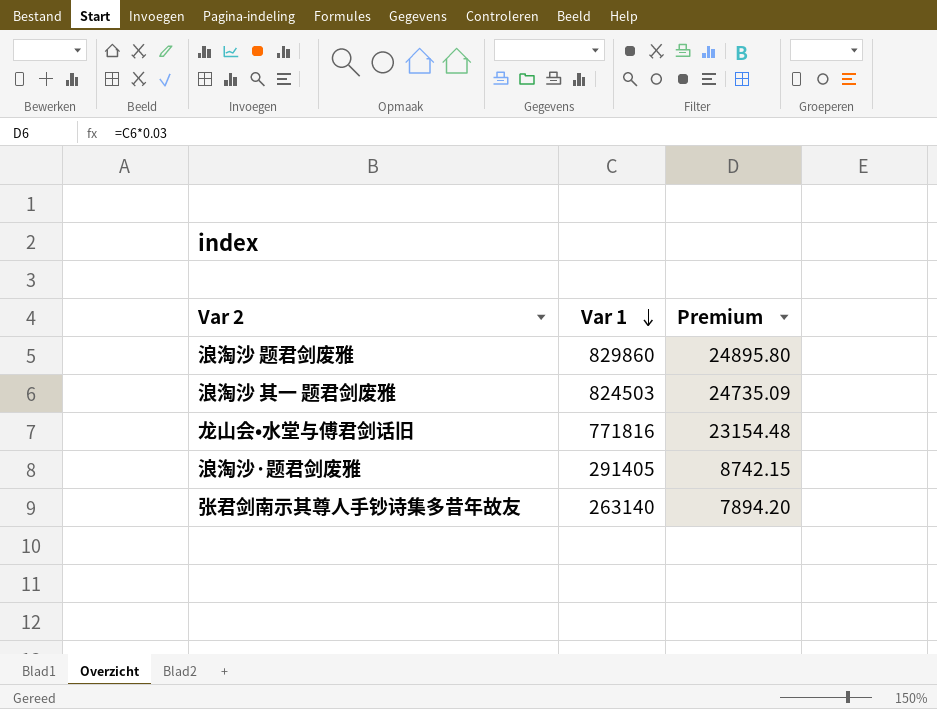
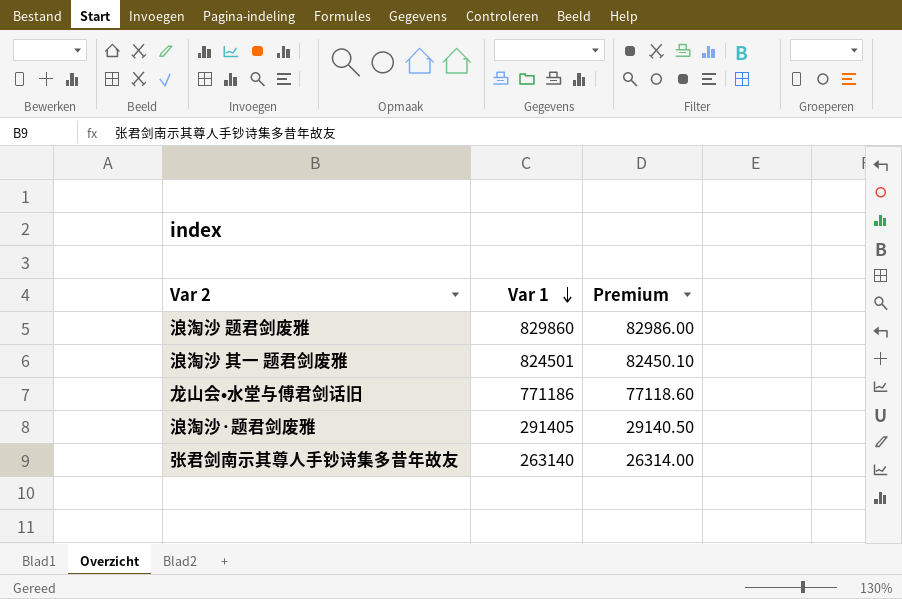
column Premium | formula: [Var 1] * 0.03 -> [Var 1] * 0.1
浪淘沙 其一 题君剑废雅 | Var 1: 824503 -> 824501
龙山会•水堂与傅君剑话旧 | Var 1: 771816 -> 771186

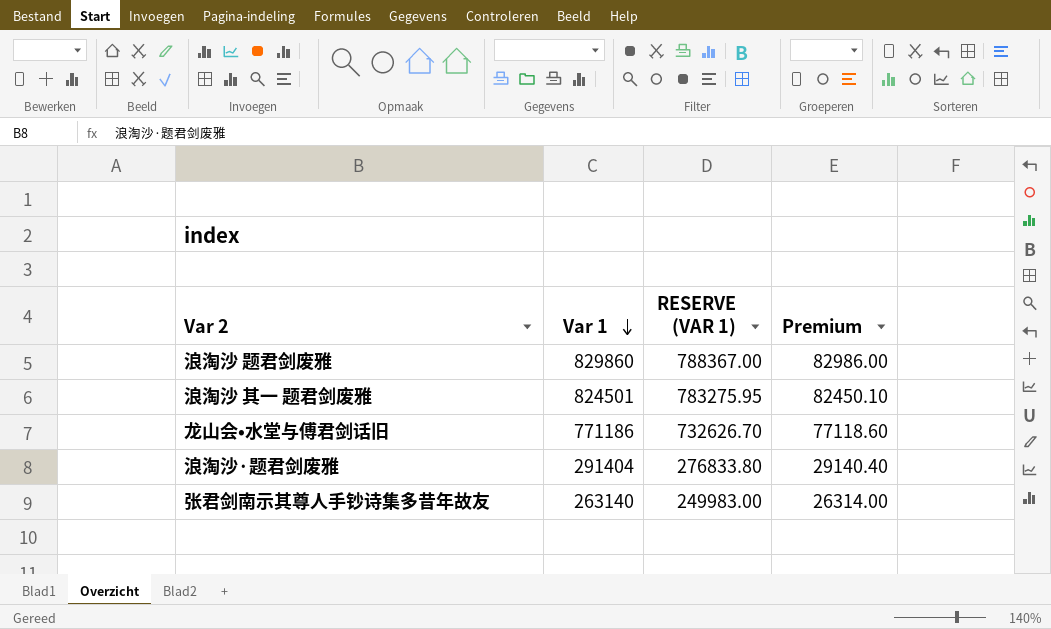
column RESERVE (VAR 1) | formula: none -> [Var 1] * 0.95
浪淘沙·题君剑废雅 | Var 1: 291405 -> 291404
浪淘沙·题君剑废雅 | Premium: 29140.50 -> 29140.40

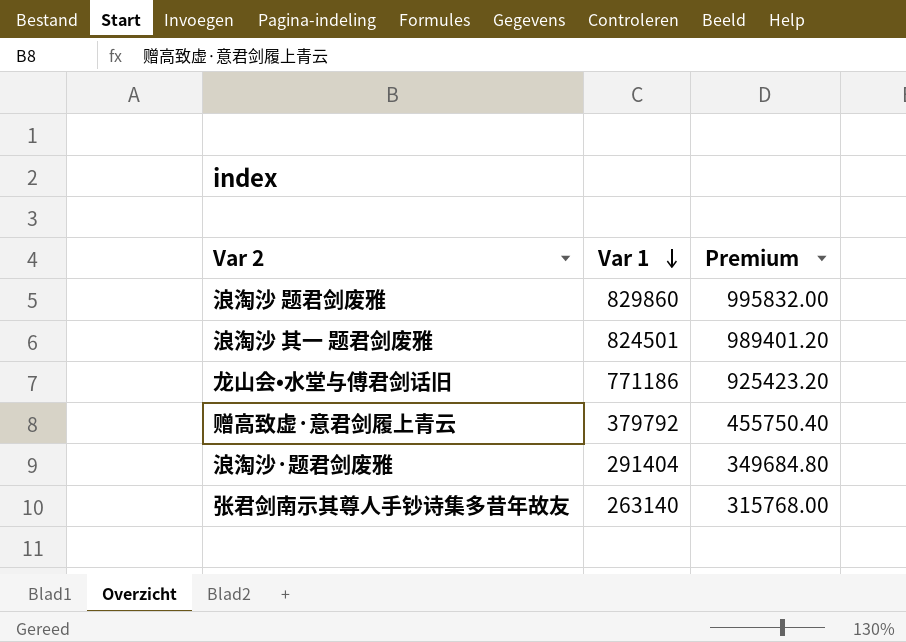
column RESERVE (VAR 1) | formula: [Var 1] * 0.95 -> none
column Premium | formula: [Var 1] * 0.1 -> [Var 1] * 1.2
row 赠高致虚·意君剑履上青云: none -> 379792 | 455750.40

